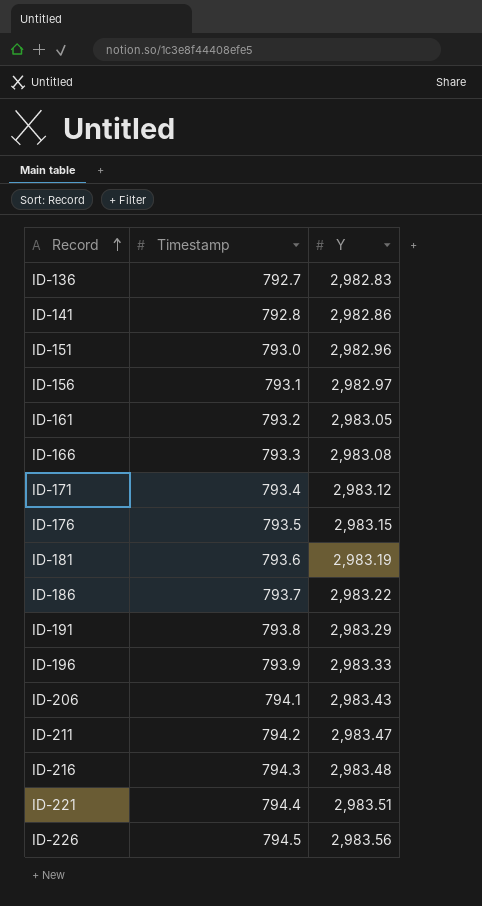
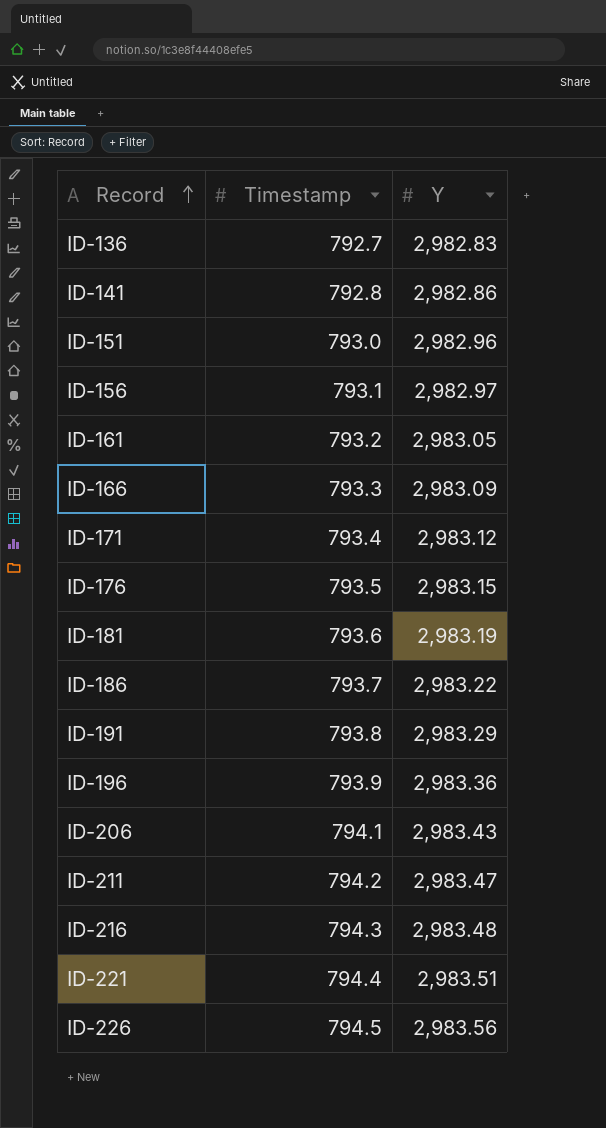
ID-166 | Y: 2,983.08 -> 2,983.09
ID-196 | Y: 2,983.33 -> 2,983.36

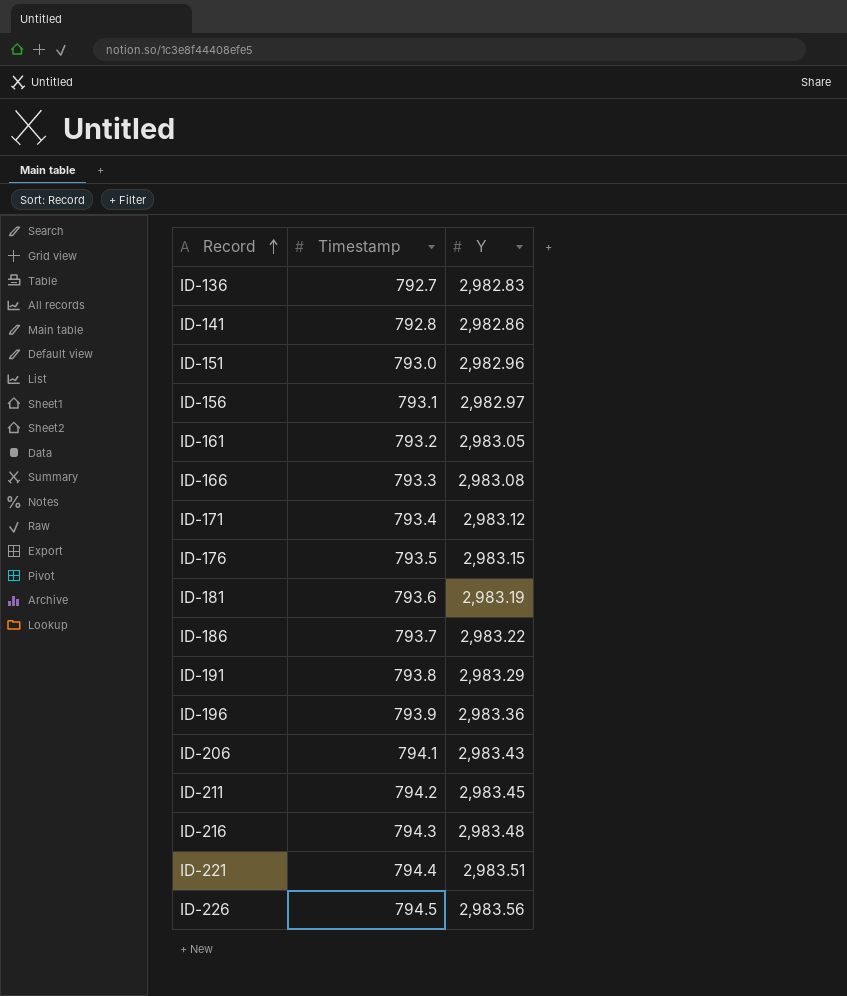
ID-166 | Y: 2,983.09 -> 2,983.08
ID-211 | Y: 2,983.47 -> 2,983.45

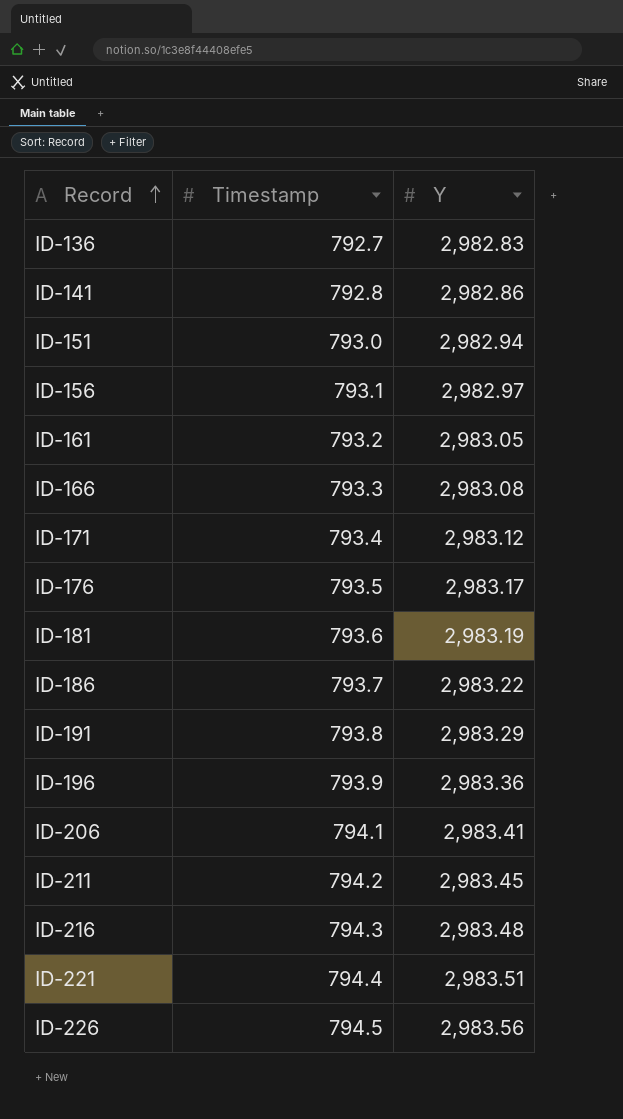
ID-151 | Y: 2,982.96 -> 2,982.94
ID-176 | Y: 2,983.15 -> 2,983.17
ID-206 | Y: 2,983.43 -> 2,983.41

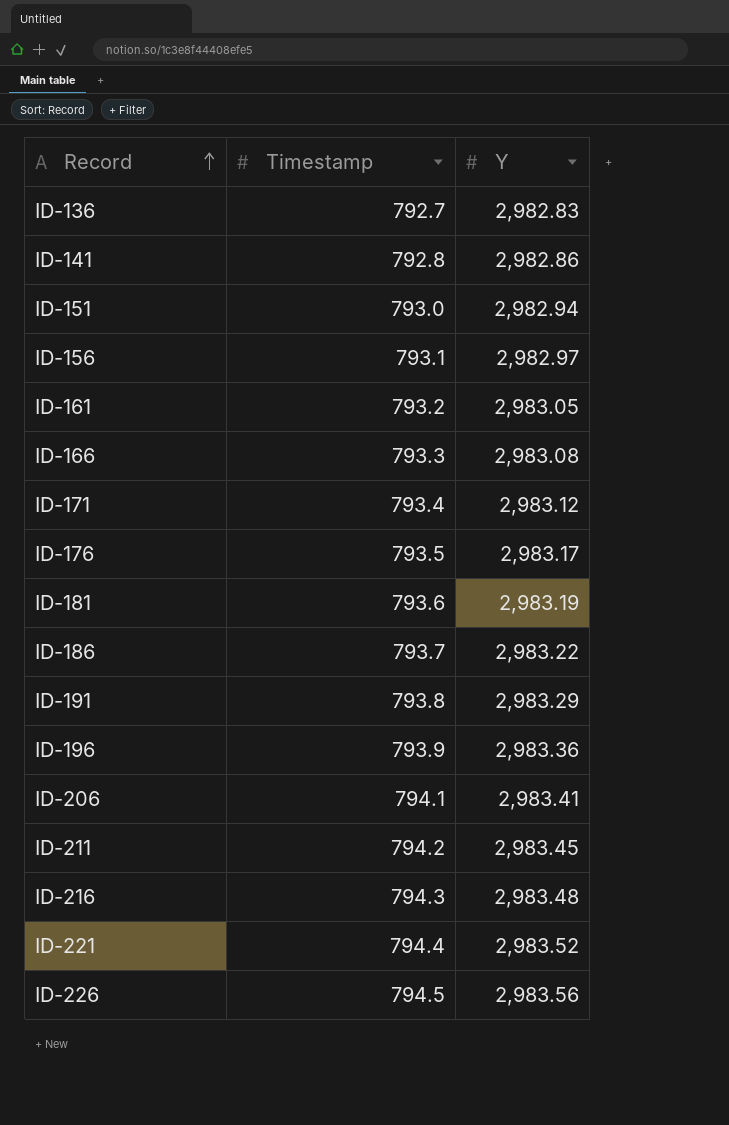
ID-221 | Y: 2,983.51 -> 2,983.52

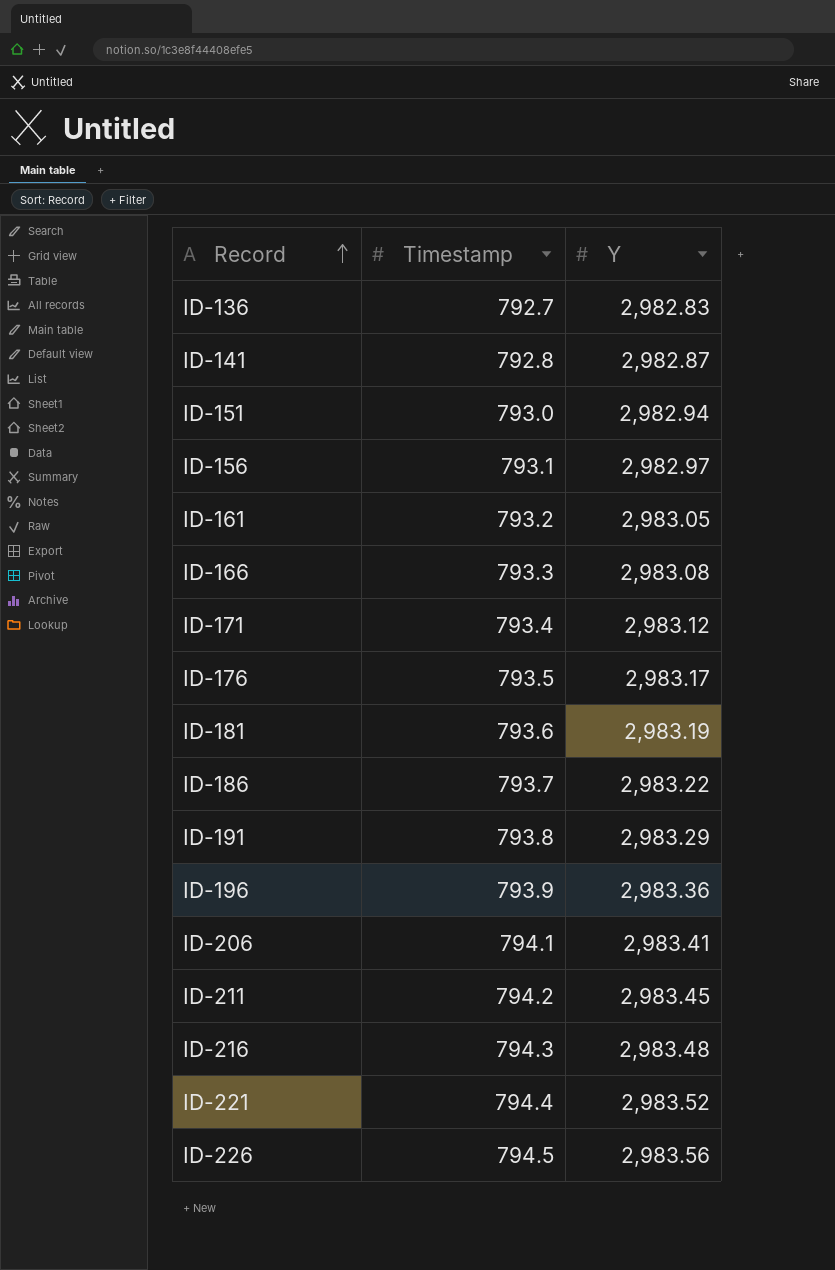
ID-141 | Y: 2,982.86 -> 2,982.87

